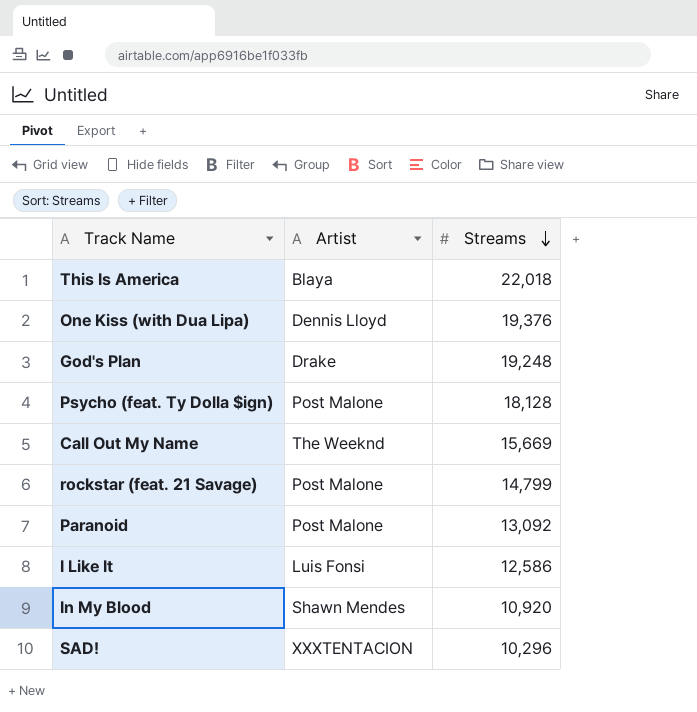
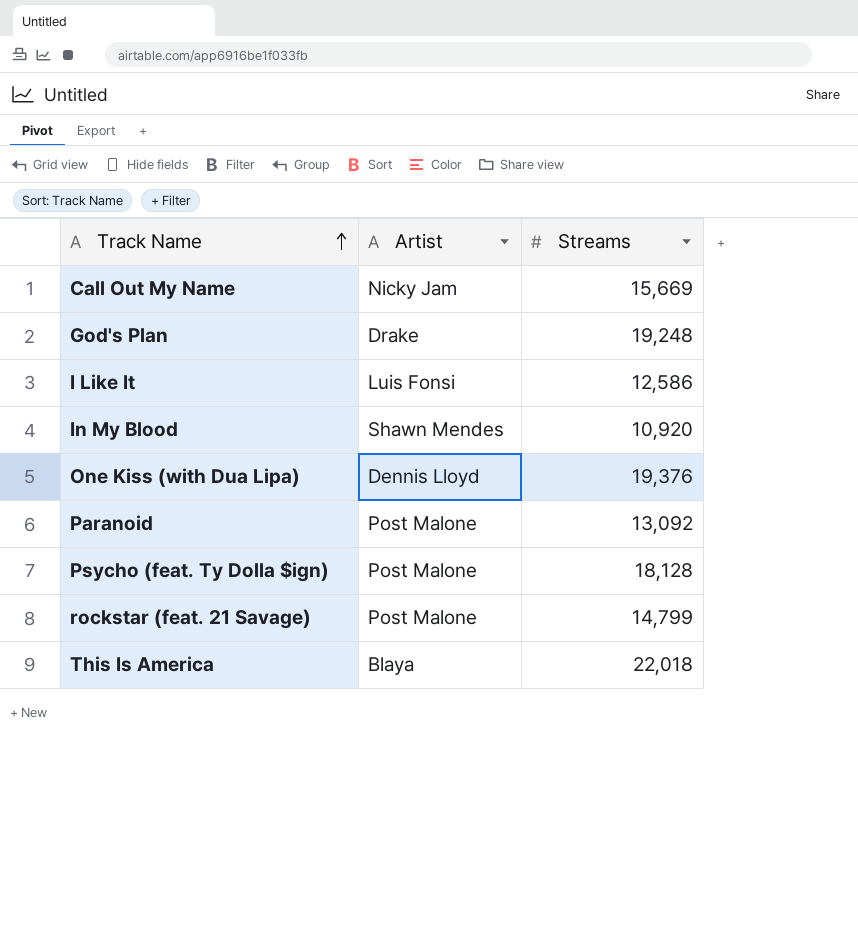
row order: Streams descending -> Track Name ascending
row SAD!: XXXTENTACION | 10,296 -> none
Call Out My Name | Artist: The Weeknd -> Nicky Jam

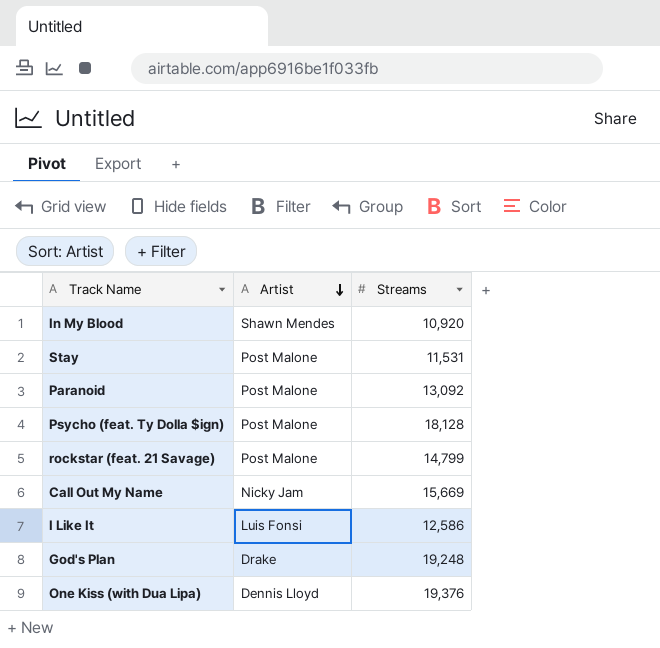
row order: Track Name ascending -> Artist descending
row This Is America: Blaya | 22,018 -> none
row Stay: none -> Post Malone | 11,531

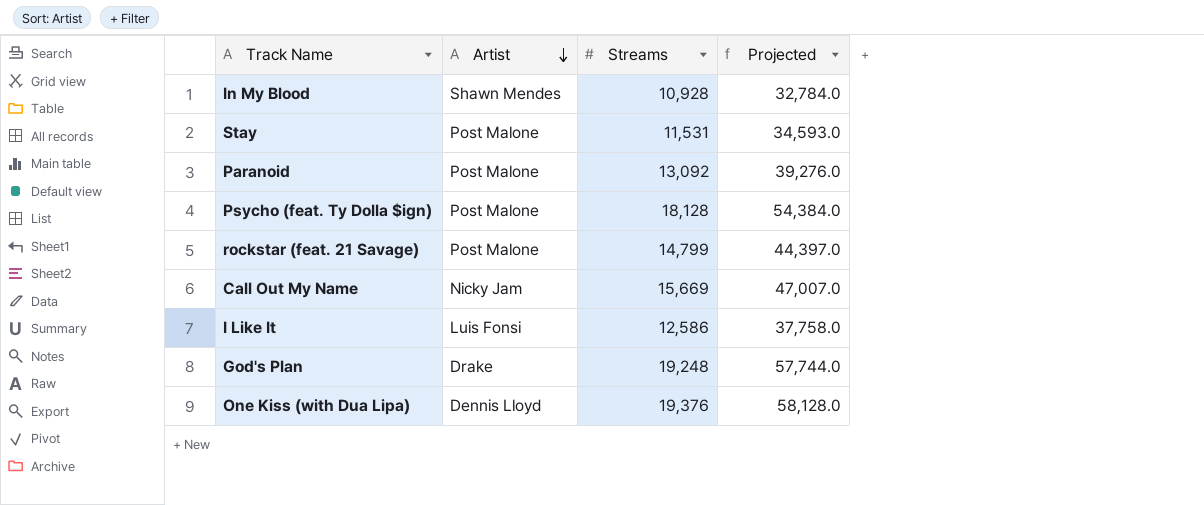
column Projected | formula: none -> [Streams] * 3
In My Blood | Streams: 10,920 -> 10,928

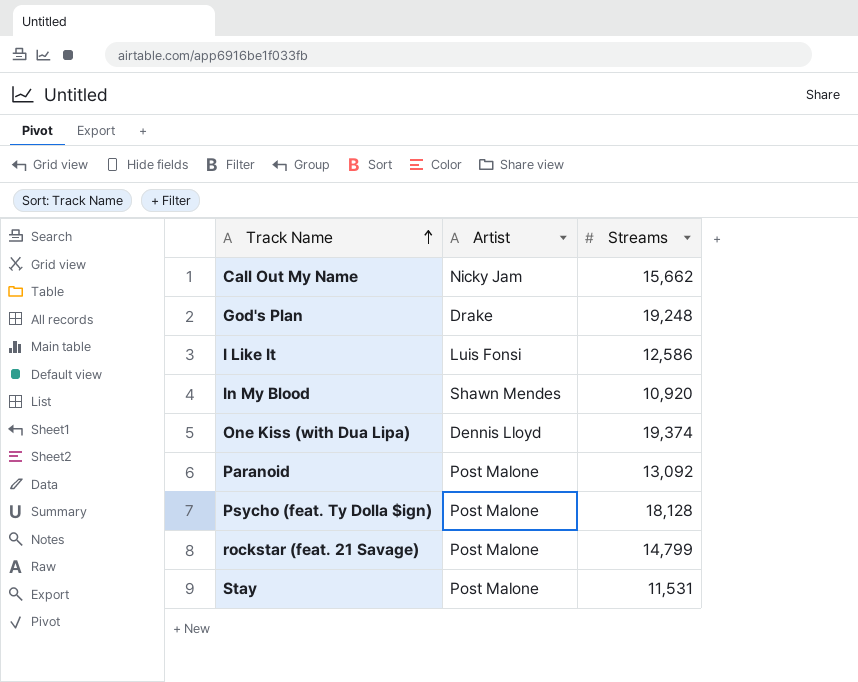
row order: Artist descending -> Track Name ascending
column Projected | formula: [Streams] * 3 -> none
Call Out My Name | Streams: 15,669 -> 15,662
In My Blood | Streams: 10,928 -> 10,920
One Kiss (with Dua Lipa) | Streams: 19,376 -> 19,374

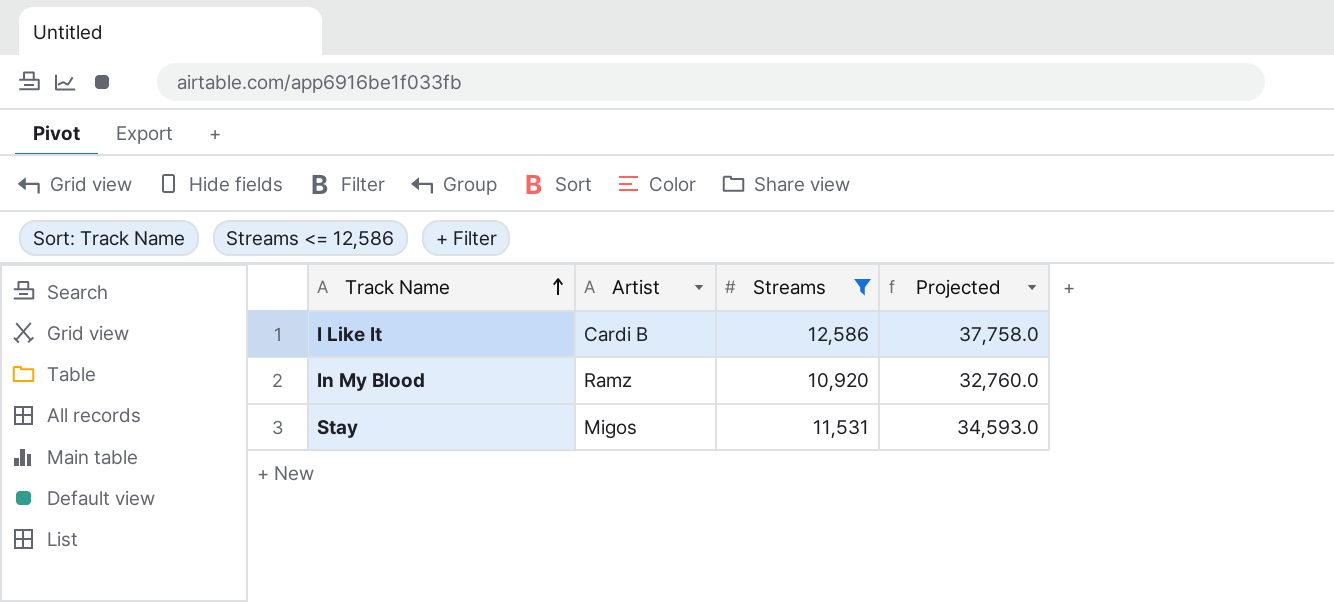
filter: none -> Streams <= 12,586
column Projected | formula: none -> [Streams] * 3
I Like It | Artist: Luis Fonsi -> Cardi B
In My Blood | Artist: Shawn Mendes -> Ramz
Stay | Artist: Post Malone -> Migos

